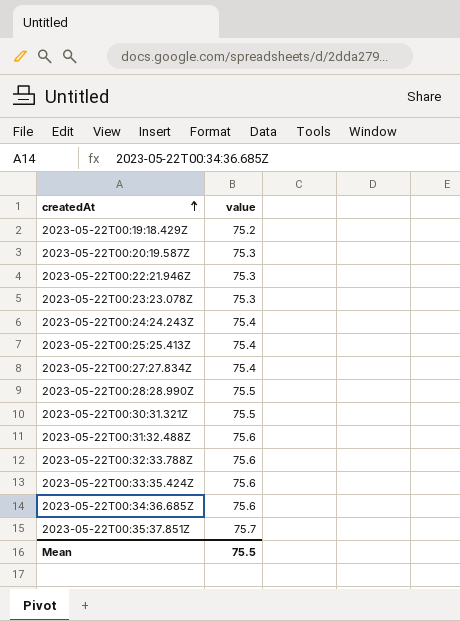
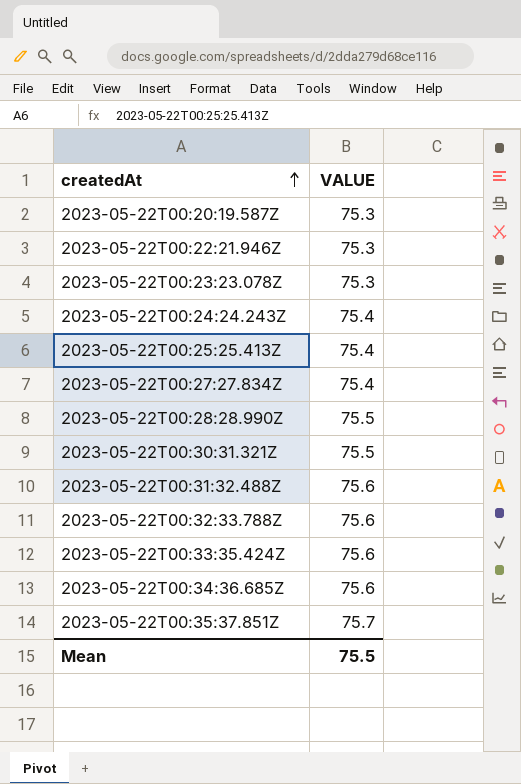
column name: value -> VALUE
row 2023-05-22T00:19:18.429Z: 75.2 -> none

